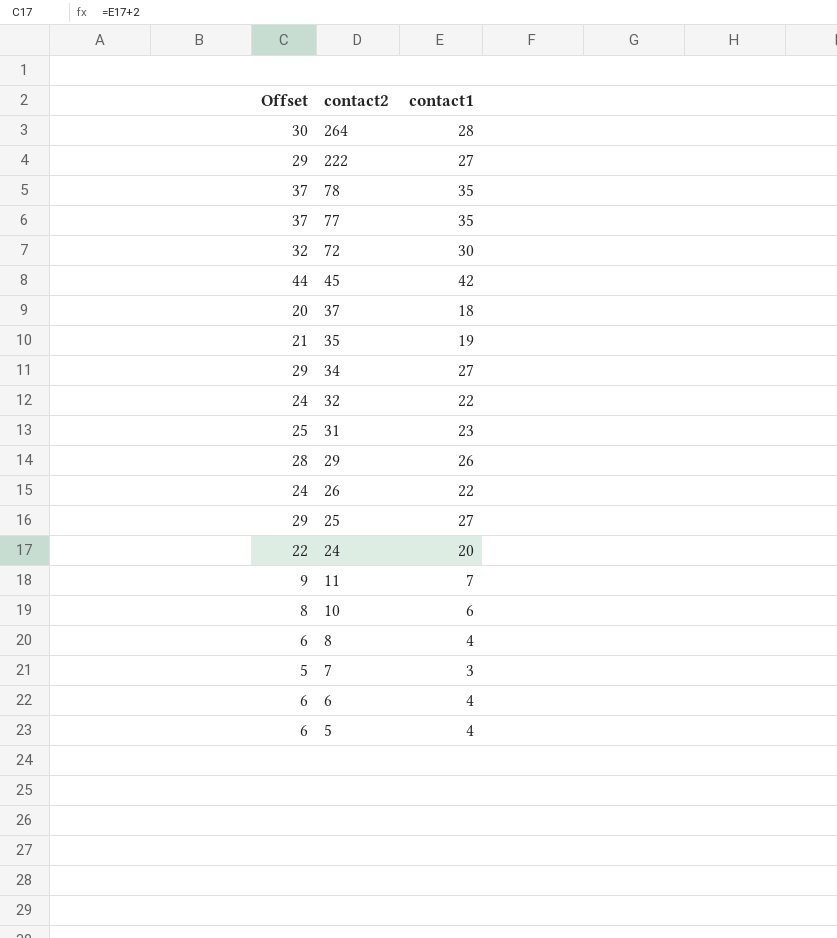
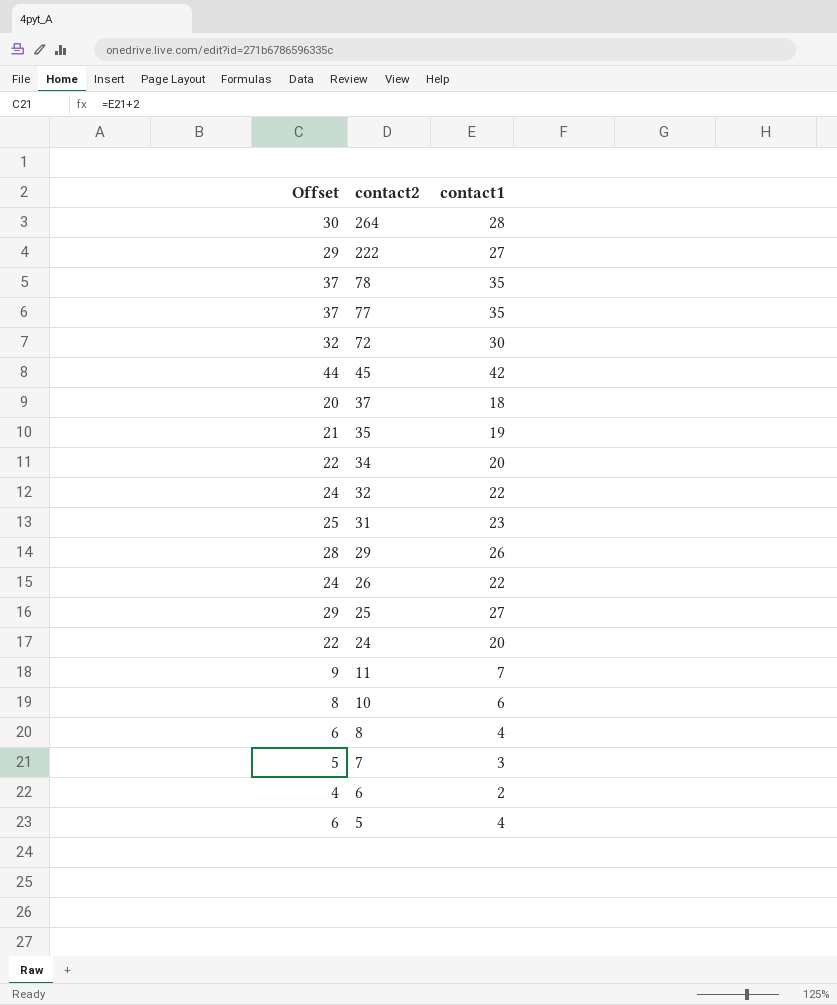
34 | Offset: 29 -> 22
34 | contact1: 27 -> 20
6 | Offset: 6 -> 4
6 | contact1: 4 -> 2

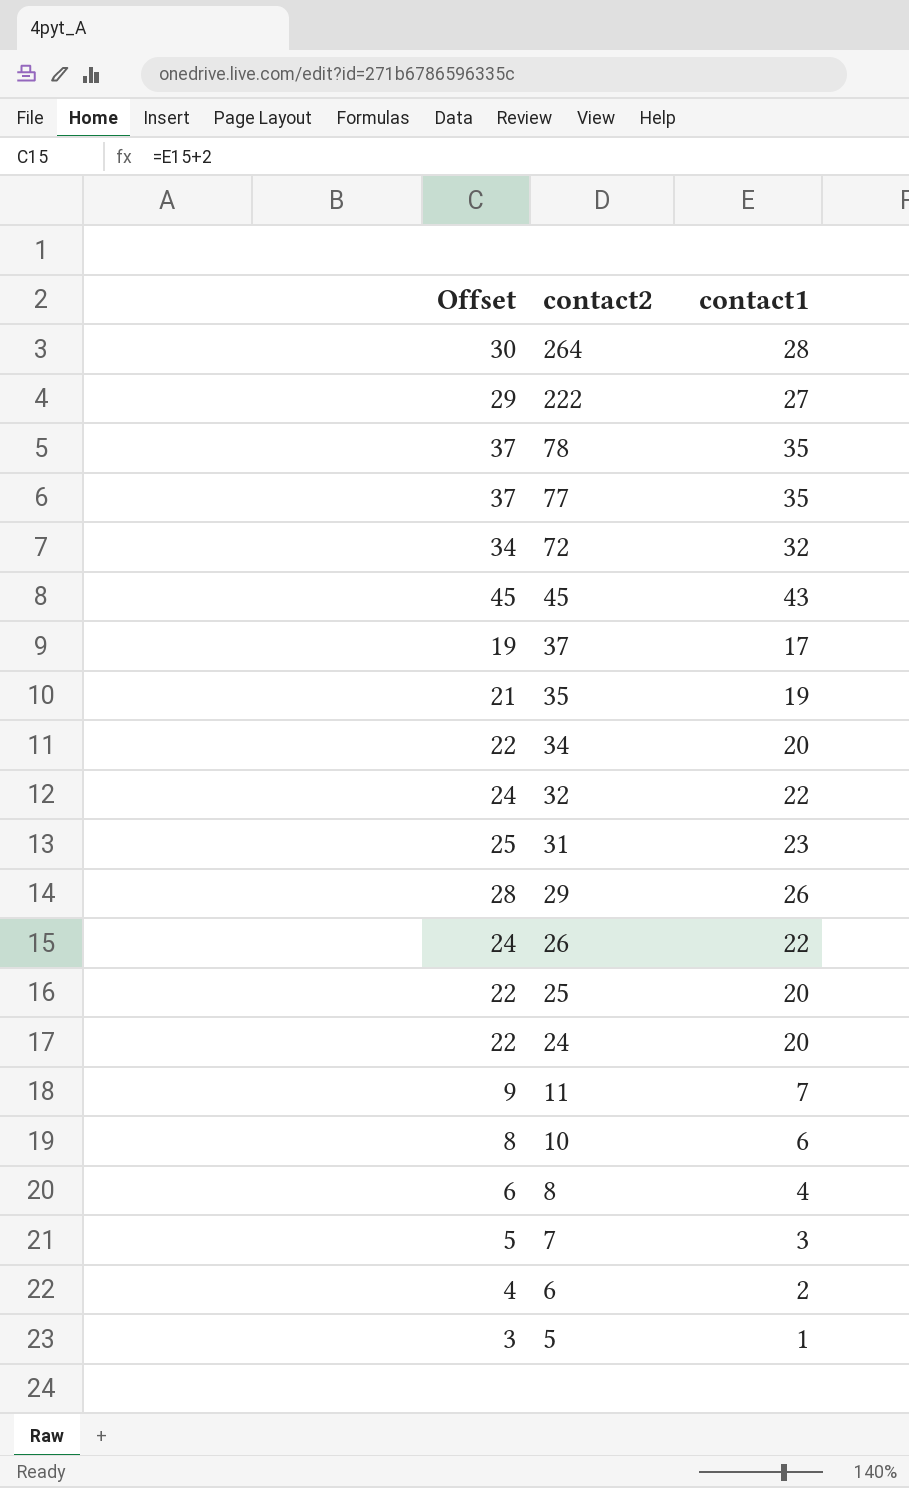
72 | Offset: 32 -> 34
72 | contact1: 30 -> 32
45 | Offset: 44 -> 45
45 | contact1: 42 -> 43
37 | Offset: 20 -> 19
37 | contact1: 18 -> 17
25 | Offset: 29 -> 22
25 | contact1: 27 -> 20
5 | Offset: 6 -> 3
5 | contact1: 4 -> 1

